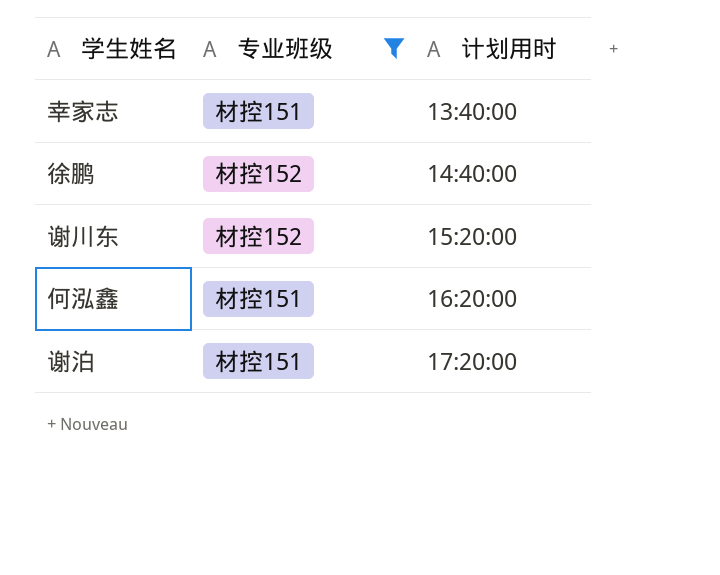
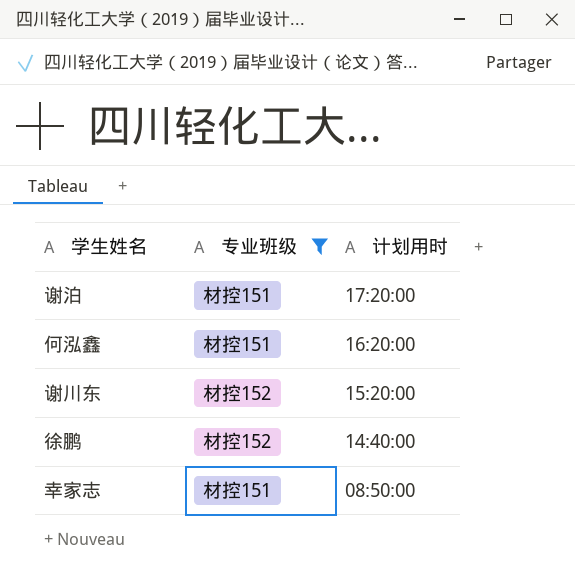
row order: 计划用时 ascending -> 计划用时 descending
幸家志 | 计划用时: 13:40:00 -> 08:50:00

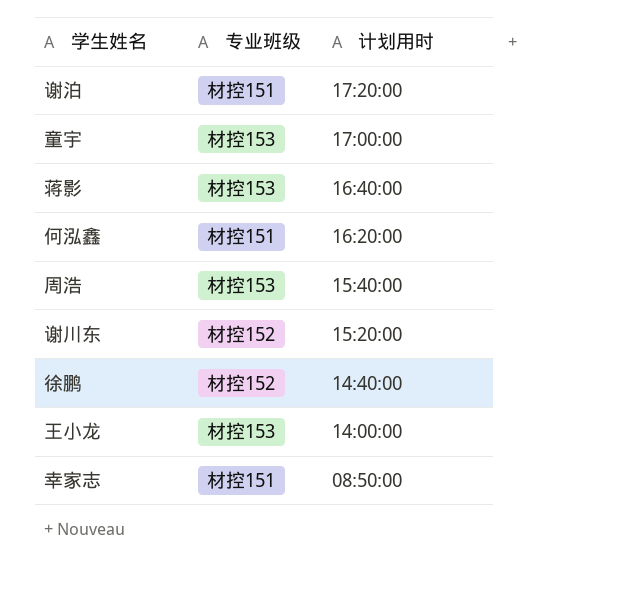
filter: 专业班级 != 材控153 -> none

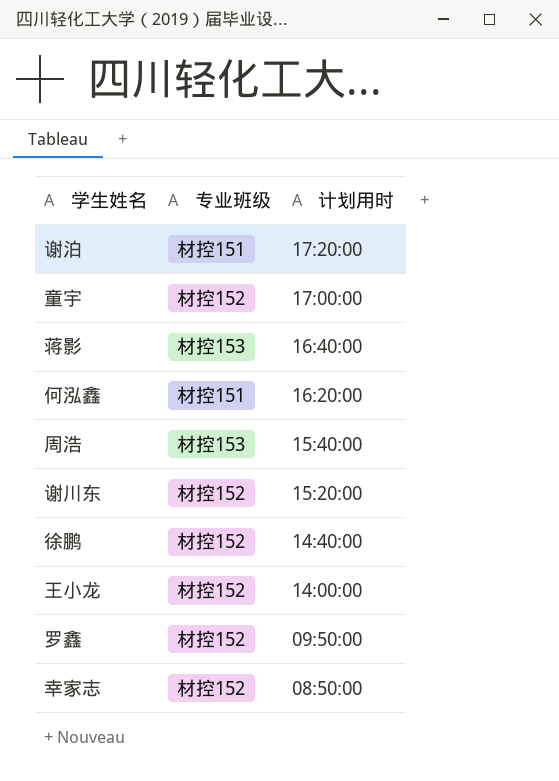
童宇 | 专业班级: 材控153 -> 材控152
王小龙 | 专业班级: 材控153 -> 材控152
row 罗鑫: none -> 材控152 | 09:50:00
幸家志 | 专业班级: 材控151 -> 材控152

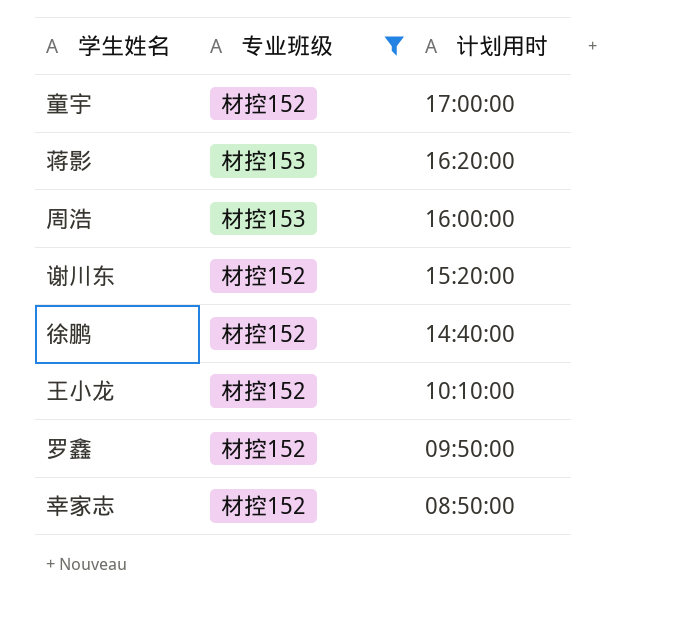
filter: none -> 专业班级 != 材控151
蒋影 | 计划用时: 16:40:00 -> 16:20:00
周浩 | 计划用时: 15:40:00 -> 16:00:00
王小龙 | 计划用时: 14:00:00 -> 10:10:00

